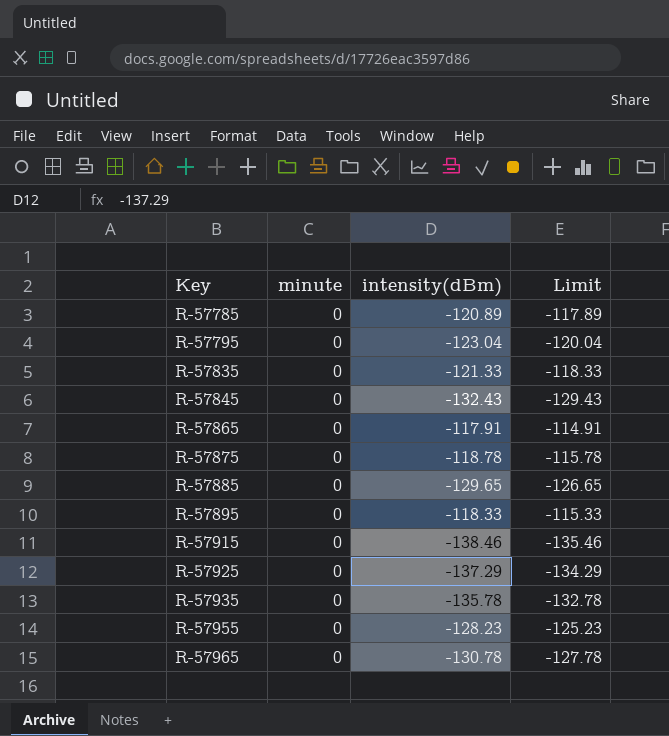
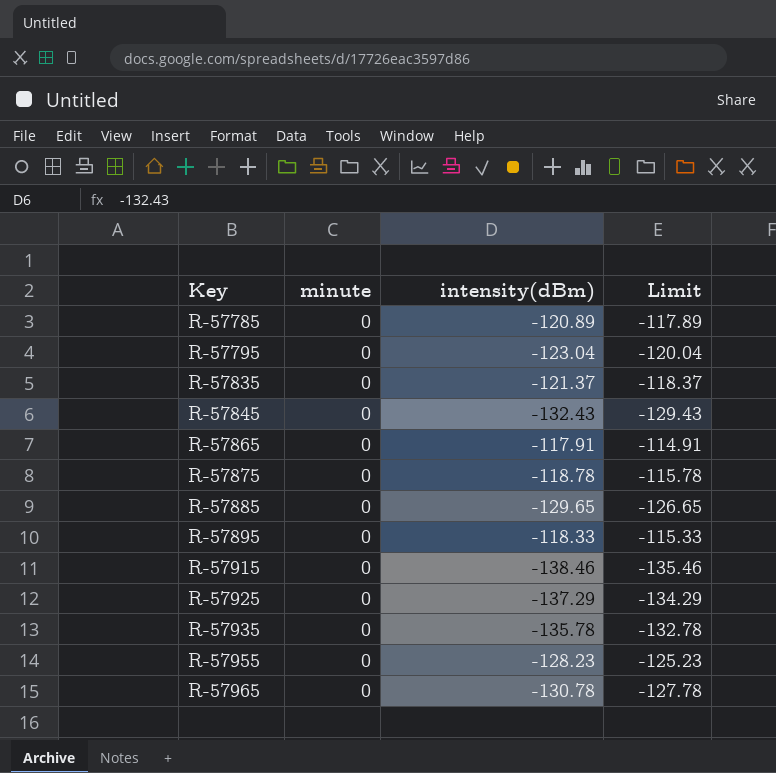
R-57835 | intensity(dBm): -121.33 -> -121.37
R-57835 | Limit: -118.33 -> -118.37

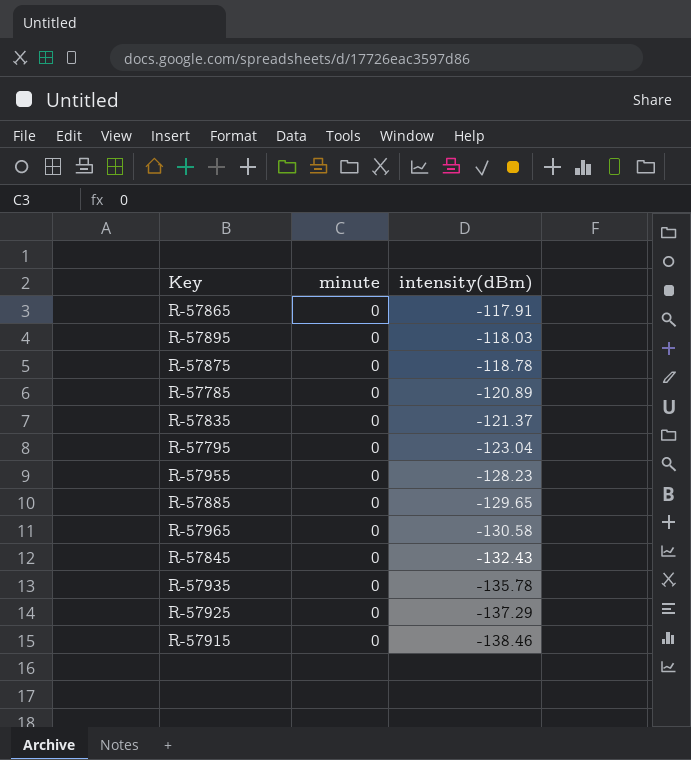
row order: Key ascending -> intensity(dBm) descending
column Limit | formula: [intensity(dBm)] + 3 -> none
R-57895 | intensity(dBm): -118.33 -> -118.03
R-57965 | intensity(dBm): -130.78 -> -130.58

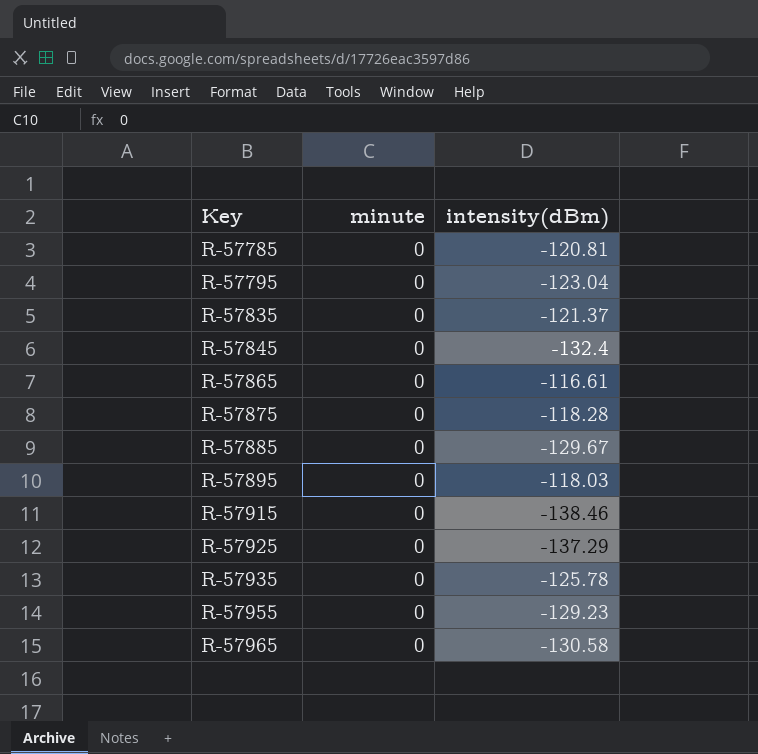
row order: intensity(dBm) descending -> Key ascending
R-57785 | intensity(dBm): -120.89 -> -120.81
R-57845 | intensity(dBm): -132.43 -> -132.4
R-57865 | intensity(dBm): -117.91 -> -116.61
R-57875 | intensity(dBm): -118.78 -> -118.28
R-57885 | intensity(dBm): -129.65 -> -129.67
R-57935 | intensity(dBm): -135.78 -> -125.78
R-57955 | intensity(dBm): -128.23 -> -129.23

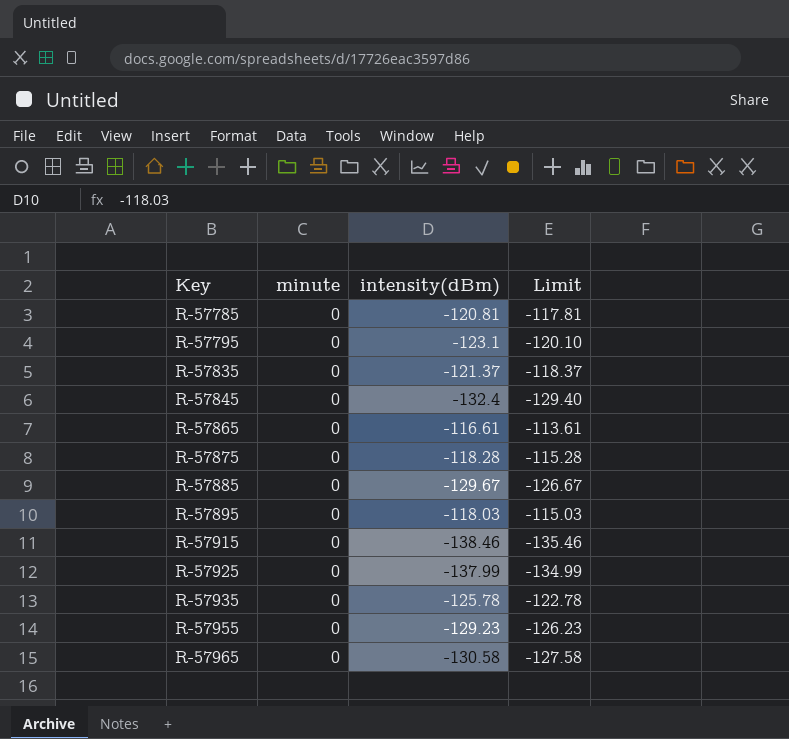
column Limit | formula: none -> [intensity(dBm)] + 3
R-57795 | intensity(dBm): -123.04 -> -123.1
R-57925 | intensity(dBm): -137.29 -> -137.99

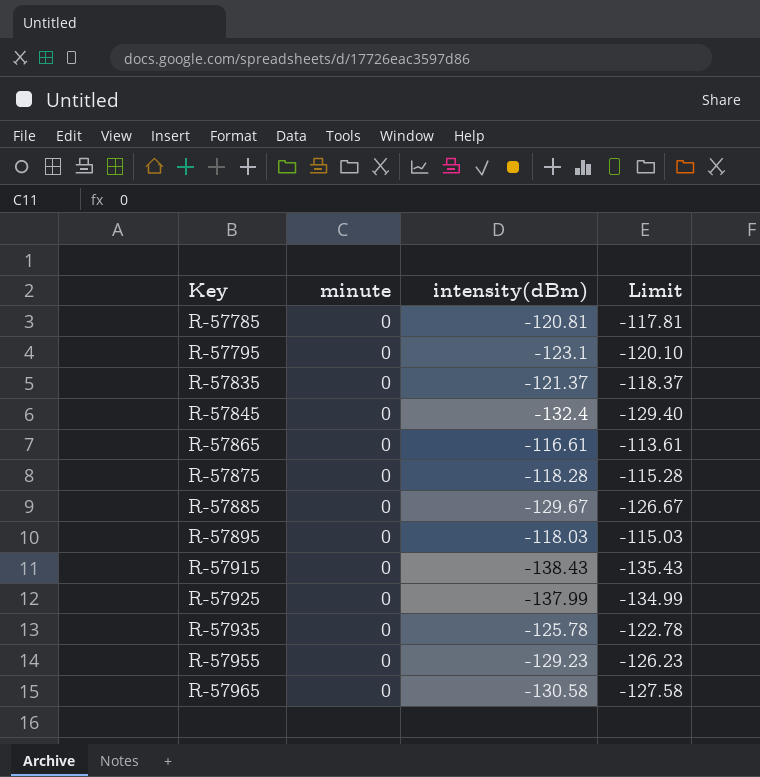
R-57915 | intensity(dBm): -138.46 -> -138.43
R-57915 | Limit: -135.46 -> -135.43

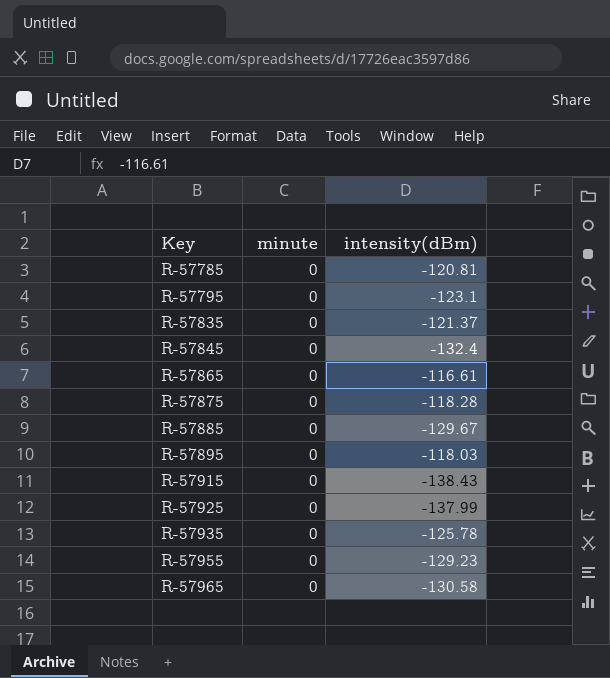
column Limit | formula: [intensity(dBm)] + 3 -> none

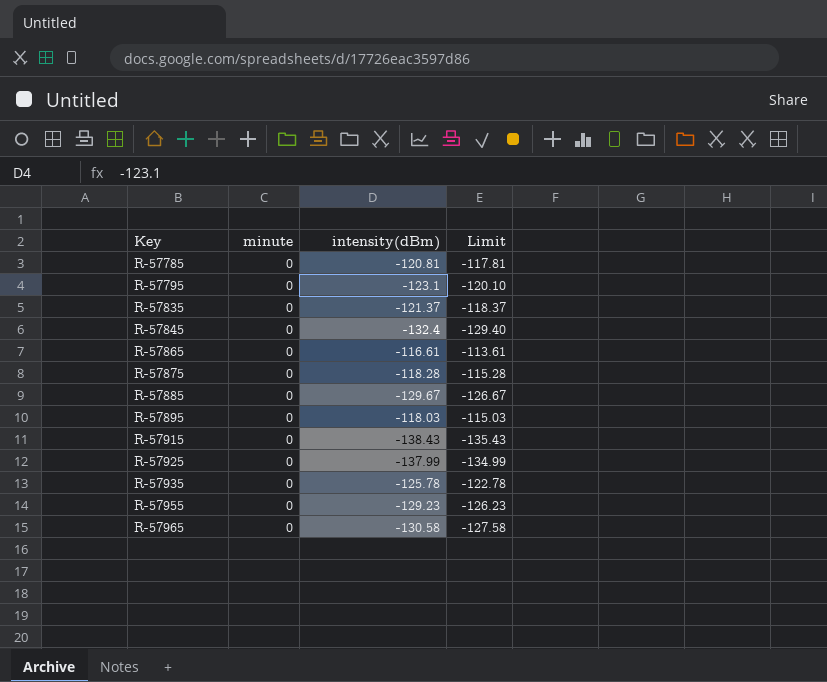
column Limit | formula: none -> [intensity(dBm)] + 3

